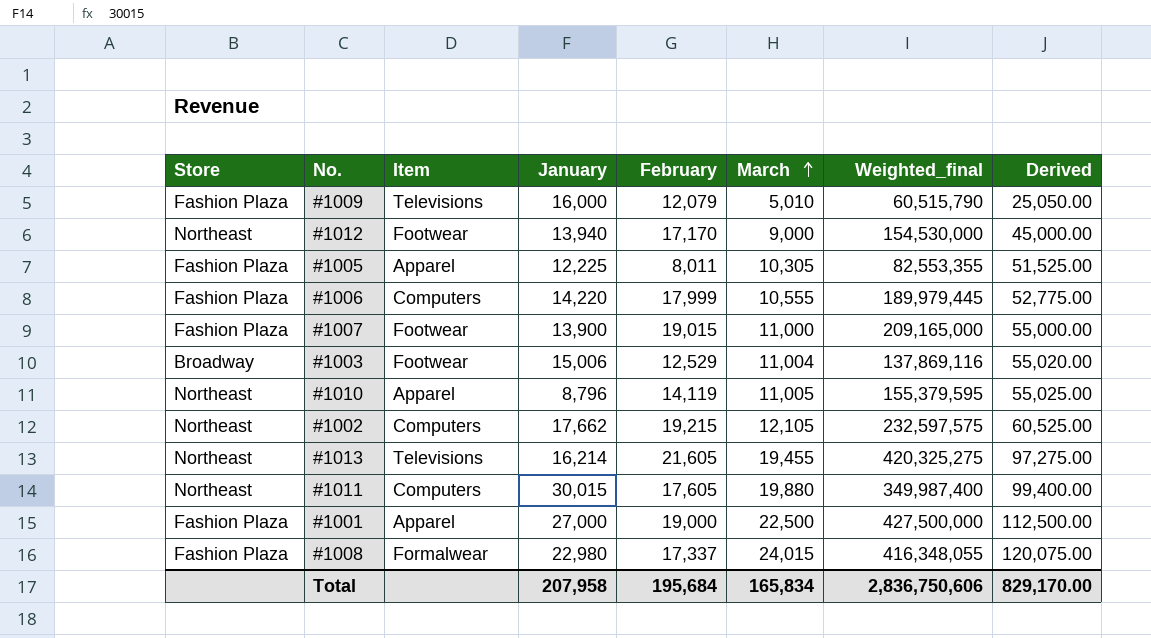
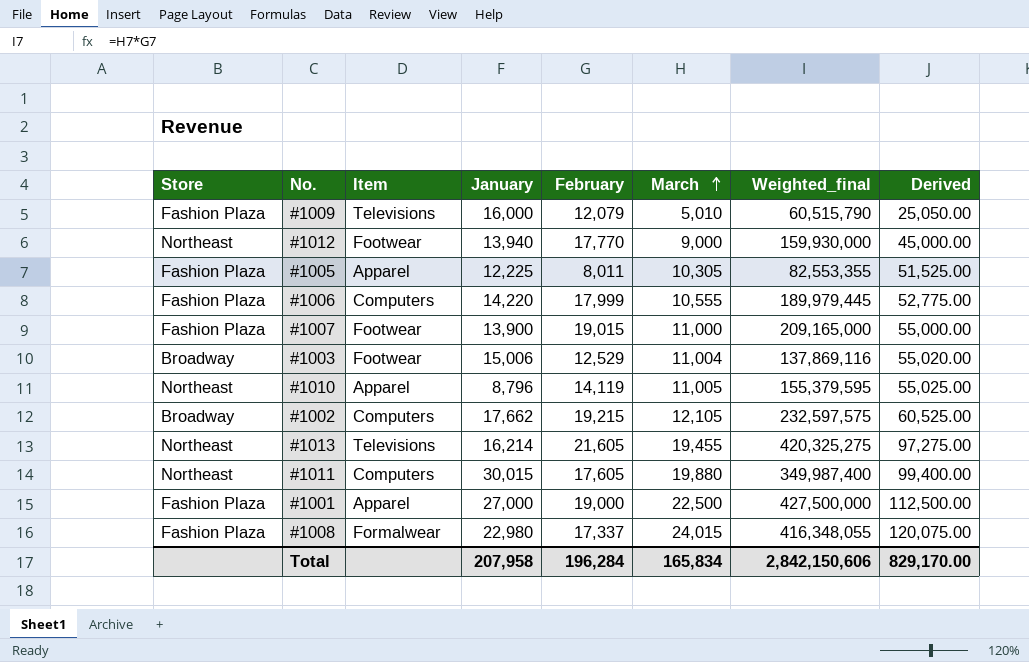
#1012 | February: 17,170 -> 17,770
#1012 | Weighted_final: 154,530,000 -> 159,930,000
#1002 | Store: Northeast -> Broadway
Total | February: 195,684 -> 196,284
Total | Weighted_final: 2,836,750,606 -> 2,842,150,606

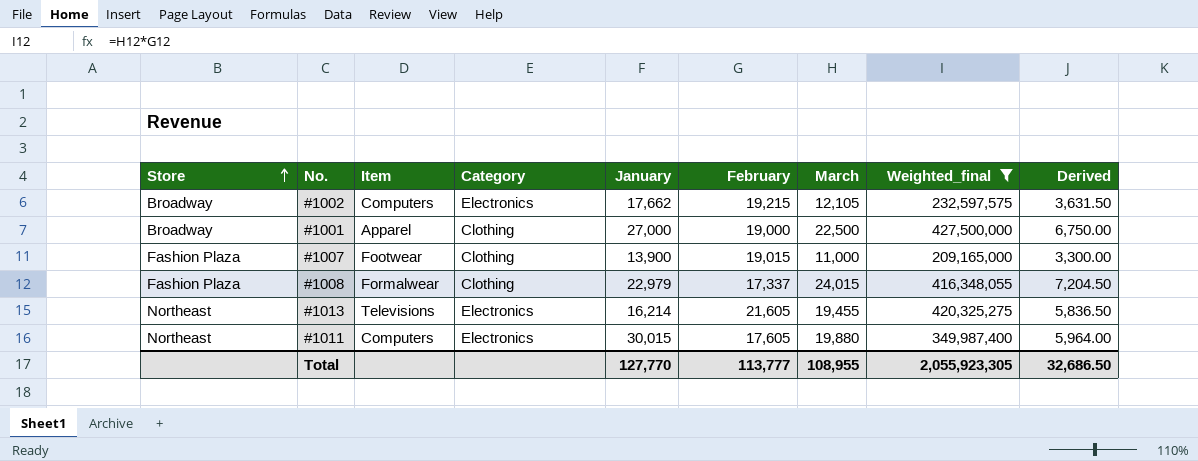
filter: none -> Weighted_final >= 209,165,000
row order: March ascending -> Store ascending
column Category | position: none -> 4
column Derived | formula: [March] * 5 -> [March] * 0.3
#1001 | Store: Fashion Plaza -> Broadway
#1008 | January: 22,980 -> 22,979
Total | January: 207,958 -> 127,770
Total | February: 196,284 -> 113,777
Total | March: 165,834 -> 108,955
Total | Weighted_final: 2,842,150,606 -> 2,055,923,305
Total | Derived: 829,170.00 -> 32,686.50

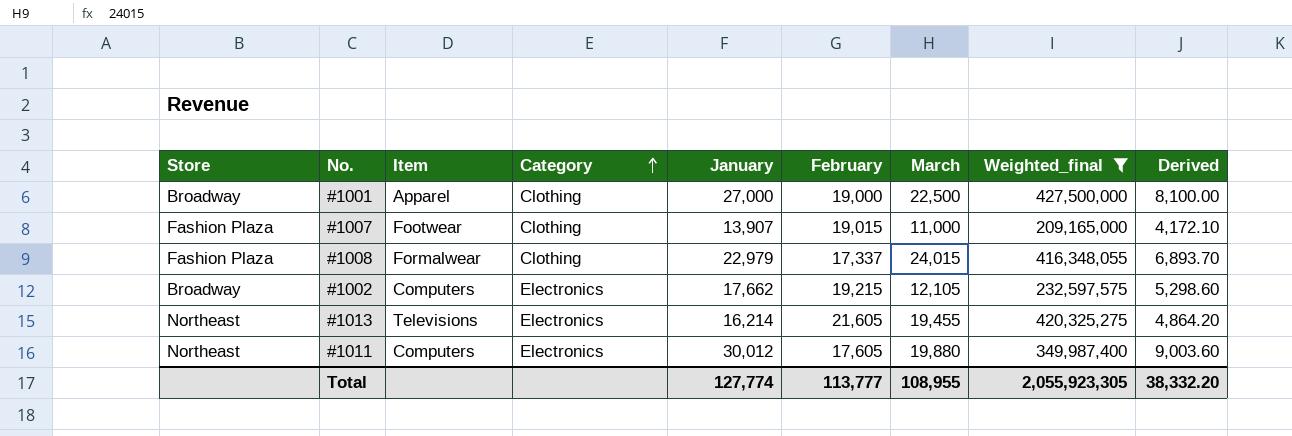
row order: Store ascending -> Category ascending
column Derived | formula: [March] * 0.3 -> [January] * 0.3
#1007 | January: 13,900 -> 13,907
#1011 | January: 30,015 -> 30,012
Total | January: 127,770 -> 127,774
Total | Derived: 32,686.50 -> 38,332.20

